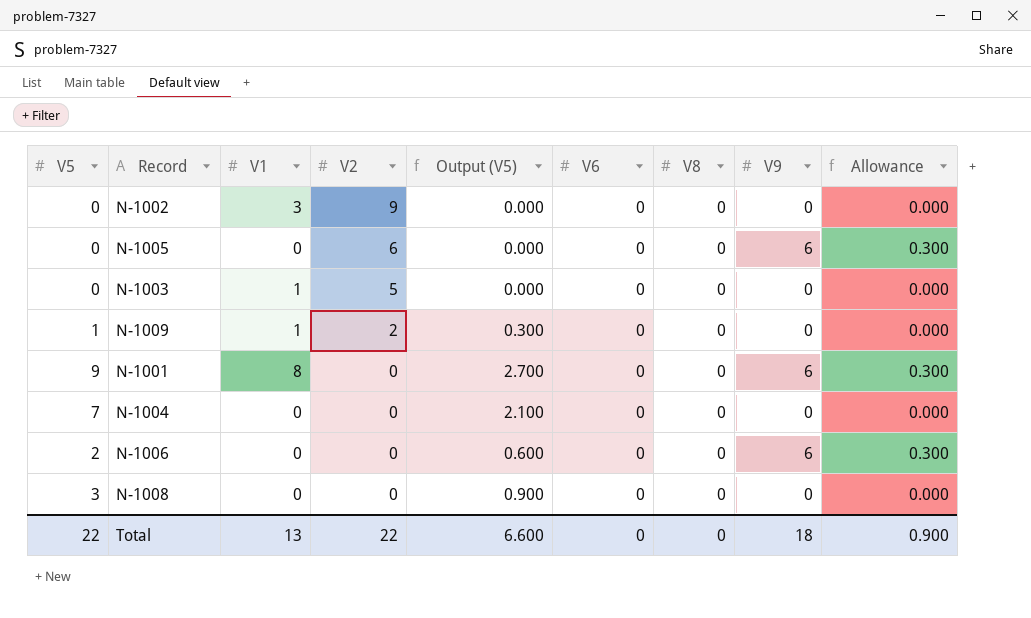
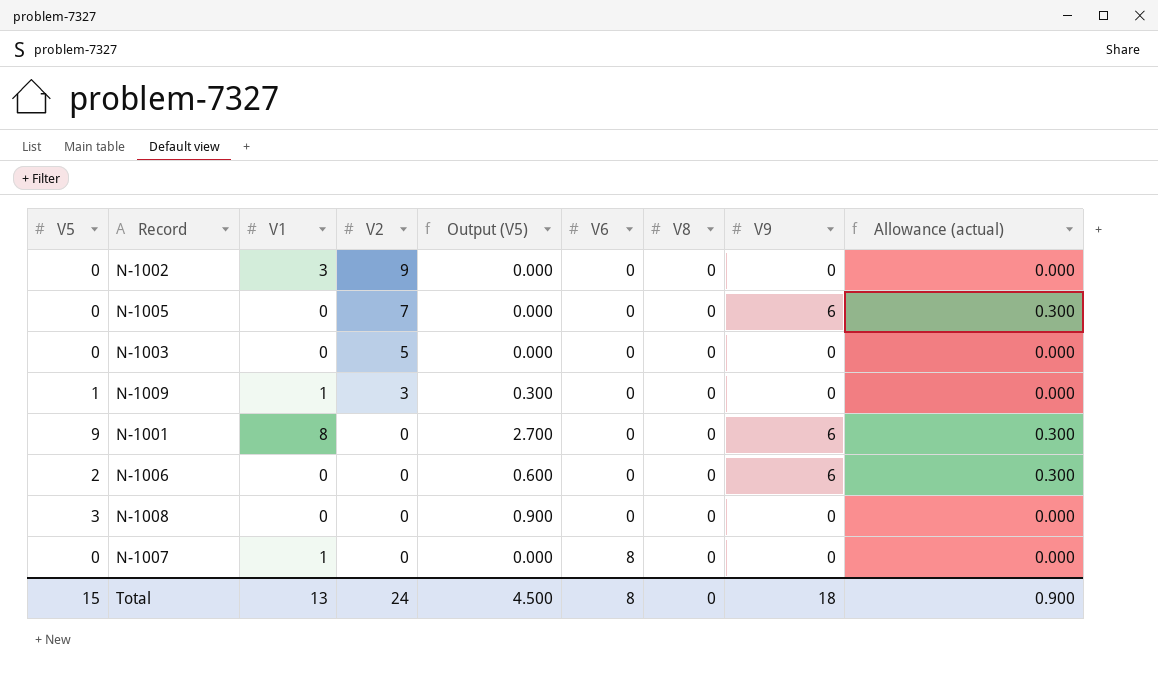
column name: Allowance -> Allowance (actual)
row N-1004: 7 | 0 | 0 | 2.100 | 0 | 0 | 0 | 0.000 -> none
N-1005 | V2: 6 -> 7
N-1003 | V1: 1 -> 0
N-1009 | V2: 2 -> 3
row N-1007: none -> 0 | 1 | 0 | 0.000 | 8 | 0 | 0 | 0.000
Total | V5: 22 -> 15
Total | V2: 22 -> 24
Total | Output (V5): 6.600 -> 4.500
Total | V6: 0 -> 8

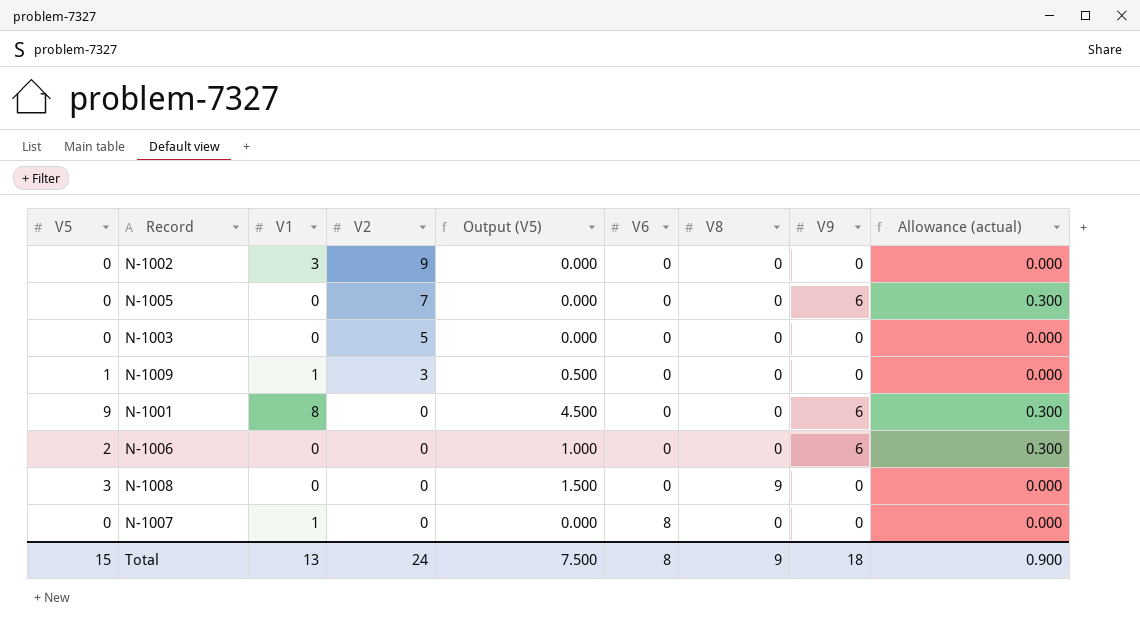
column Output (V5) | formula: [V5] * 0.3 -> [V5] * 0.5
N-1008 | V8: 0 -> 9
Total | Output (V5): 4.500 -> 7.500
Total | V8: 0 -> 9

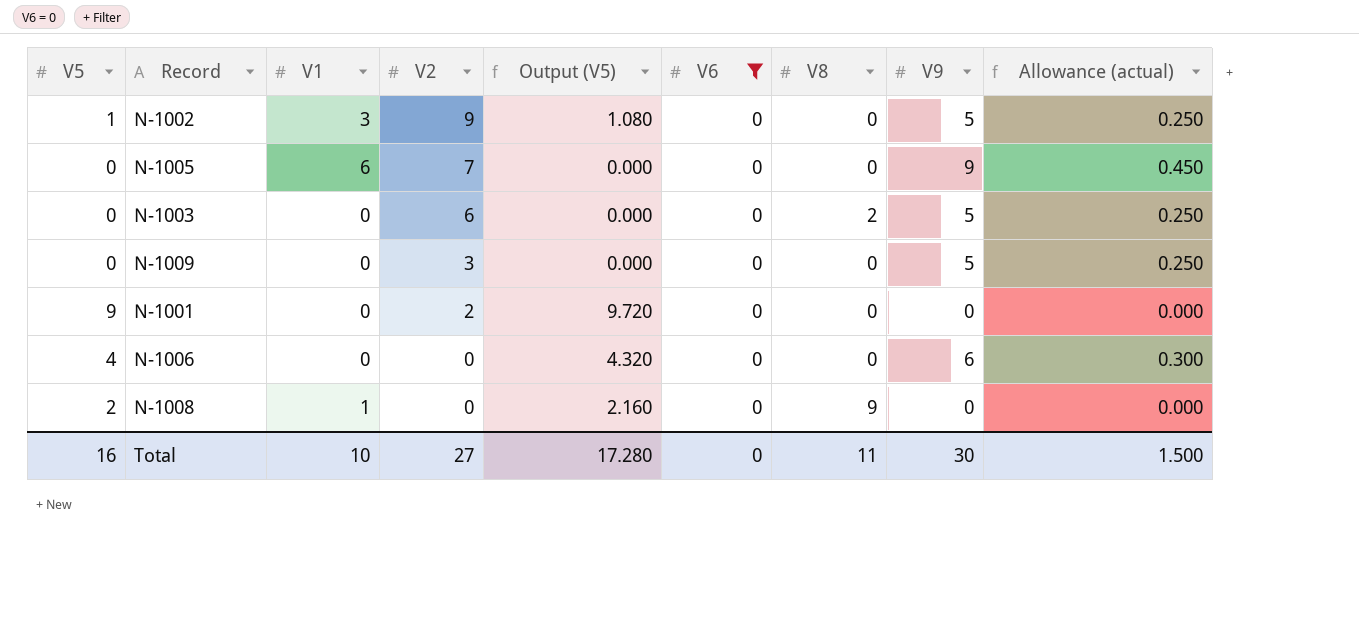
filter: none -> V6 = 0
column Output (V5) | formula: [V5] * 0.5 -> [V5] * 1.08
N-1002 | V5: 0 -> 1
N-1002 | V9: 0 -> 5
N-1002 | Allowance (actual): 0.000 -> 0.250
N-1005 | V1: 0 -> 6
N-1005 | V9: 6 -> 9
N-1005 | Allowance (actual): 0.300 -> 0.450
N-1003 | V2: 5 -> 6
N-1003 | V8: 0 -> 2
N-1003 | V9: 0 -> 5
N-1003 | Allowance (actual): 0.000 -> 0.250
N-1009 | V5: 1 -> 0
N-1009 | V1: 1 -> 0
N-1009 | V9: 0 -> 5
N-1009 | Allowance (actual): 0.000 -> 0.250
N-1001 | V1: 8 -> 0
N-1001 | V2: 0 -> 2
N-1001 | V9: 6 -> 0
N-1001 | Allowance (actual): 0.300 -> 0.000
N-1006 | V5: 2 -> 4
N-1008 | V5: 3 -> 2
N-1008 | V1: 0 -> 1
Total | V5: 15 -> 16
Total | V1: 13 -> 10
Total | V2: 24 -> 27
Total | Output (V5): 7.500 -> 17.280
Total | V6: 8 -> 0
Total | V8: 9 -> 11
Total | V9: 18 -> 30
Total | Allowance (actual): 0.900 -> 1.500

